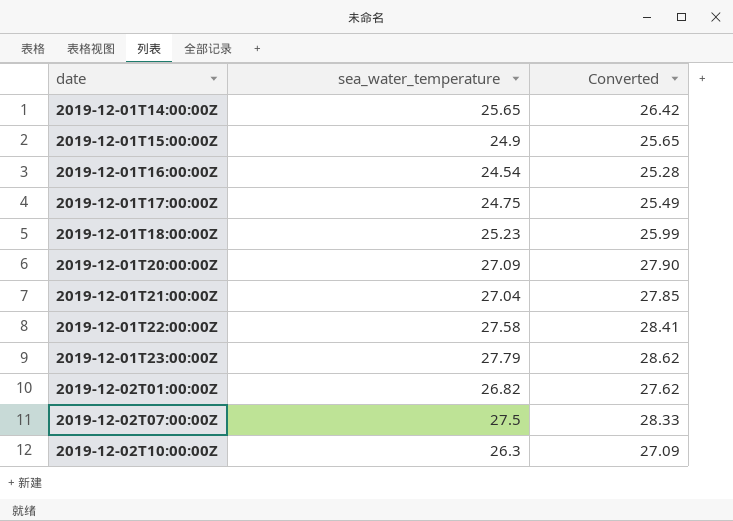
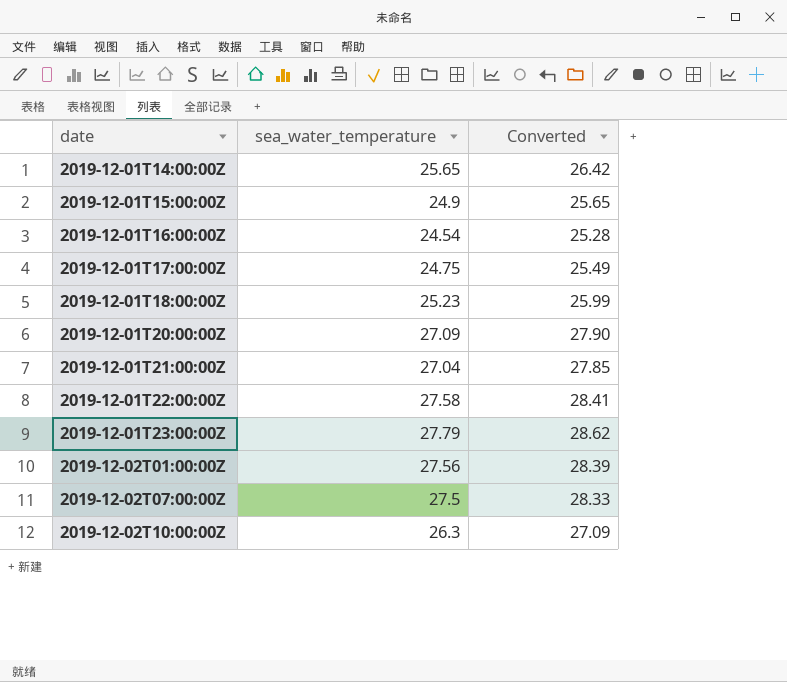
2019-12-02T01:00:00Z | sea_water_temperature: 26.82 -> 27.56
2019-12-02T01:00:00Z | Converted: 27.62 -> 28.39

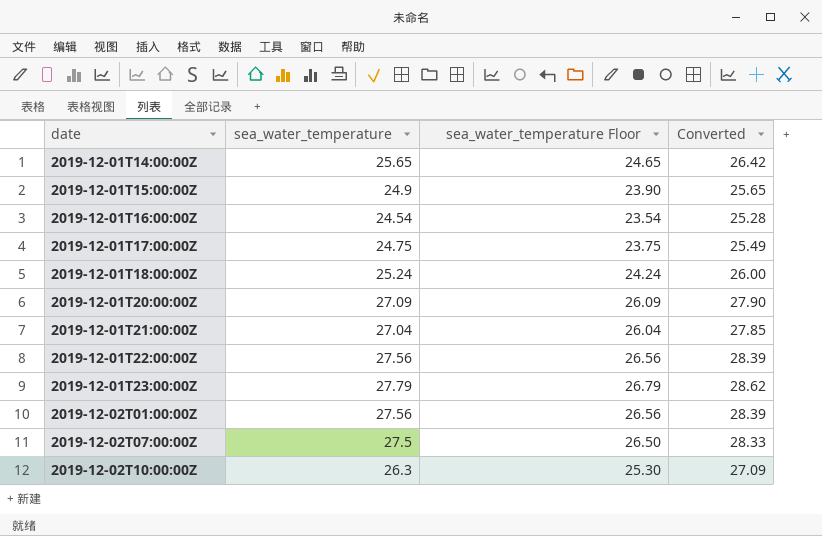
column sea_water_temperature Floor | formula: none -> [sea_water_temperature] - 1
2019-12-01T18:00:00Z | sea_water_temperature: 25.23 -> 25.24
2019-12-01T18:00:00Z | Converted: 25.99 -> 26.00
2019-12-01T22:00:00Z | sea_water_temperature: 27.58 -> 27.56
2019-12-01T22:00:00Z | Converted: 28.41 -> 28.39

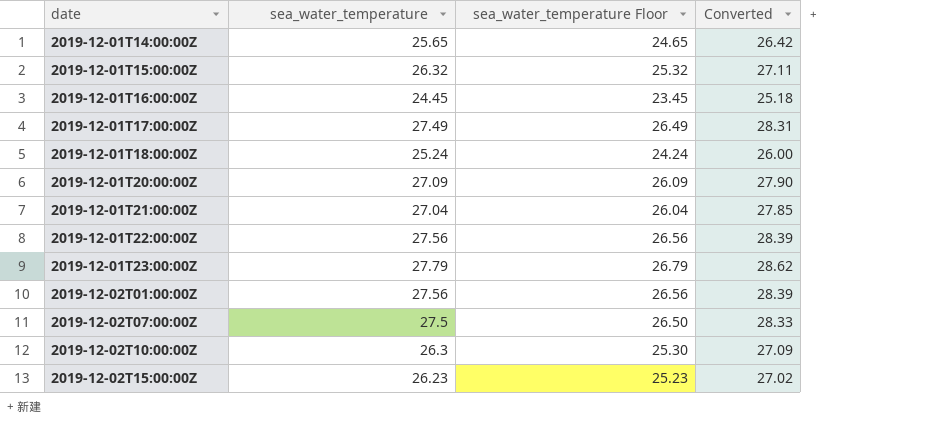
2019-12-01T15:00:00Z | sea_water_temperature: 24.9 -> 26.32
2019-12-01T15:00:00Z | sea_water_temperature Floor: 23.90 -> 25.32
2019-12-01T15:00:00Z | Converted: 25.65 -> 27.11
2019-12-01T16:00:00Z | sea_water_temperature: 24.54 -> 24.45
2019-12-01T16:00:00Z | sea_water_temperature Floor: 23.54 -> 23.45
2019-12-01T16:00:00Z | Converted: 25.28 -> 25.18
2019-12-01T17:00:00Z | sea_water_temperature: 24.75 -> 27.49
2019-12-01T17:00:00Z | sea_water_temperature Floor: 23.75 -> 26.49
2019-12-01T17:00:00Z | Converted: 25.49 -> 28.31
row 2019-12-02T15:00:00Z: none -> 26.23 | 25.23 | 27.02

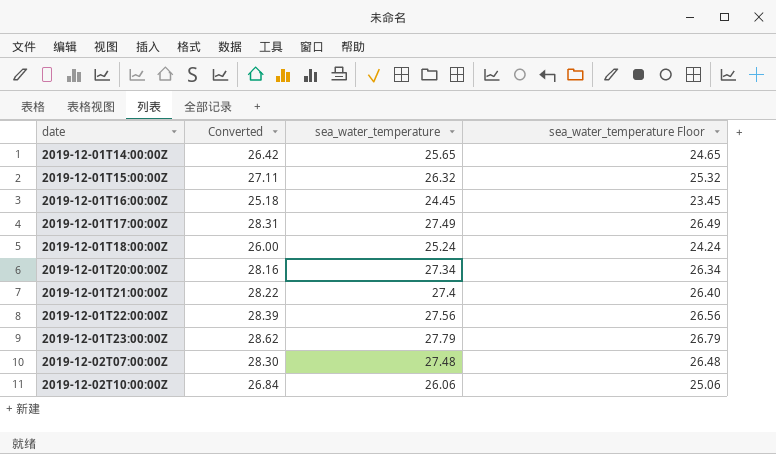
column Converted | position: 4 -> 2
row 2019-12-02T01:00:00Z: 27.56 | 26.56 | 28.39 -> none
row 2019-12-02T15:00:00Z: 26.23 | 25.23 | 27.02 -> none
2019-12-01T20:00:00Z | Converted: 27.90 -> 28.16
2019-12-01T20:00:00Z | sea_water_temperature: 27.09 -> 27.34
2019-12-01T20:00:00Z | sea_water_temperature Floor: 26.09 -> 26.34
2019-12-01T21:00:00Z | Converted: 27.85 -> 28.22
2019-12-01T21:00:00Z | sea_water_temperature: 27.04 -> 27.4
2019-12-01T21:00:00Z | sea_water_temperature Floor: 26.04 -> 26.40
2019-12-02T07:00:00Z | Converted: 28.33 -> 28.30
2019-12-02T07:00:00Z | sea_water_temperature: 27.5 -> 27.48
2019-12-02T07:00:00Z | sea_water_temperature Floor: 26.50 -> 26.48
2019-12-02T10:00:00Z | Converted: 27.09 -> 26.84
2019-12-02T10:00:00Z | sea_water_temperature: 26.3 -> 26.06
2019-12-02T10:00:00Z | sea_water_temperature Floor: 25.30 -> 25.06

